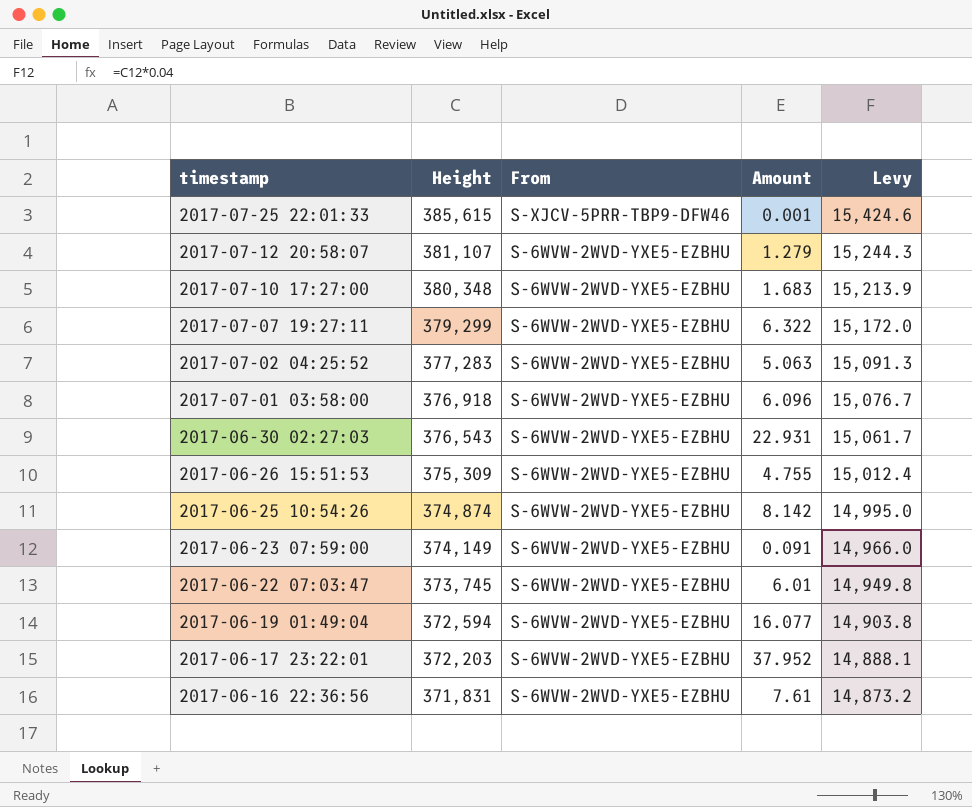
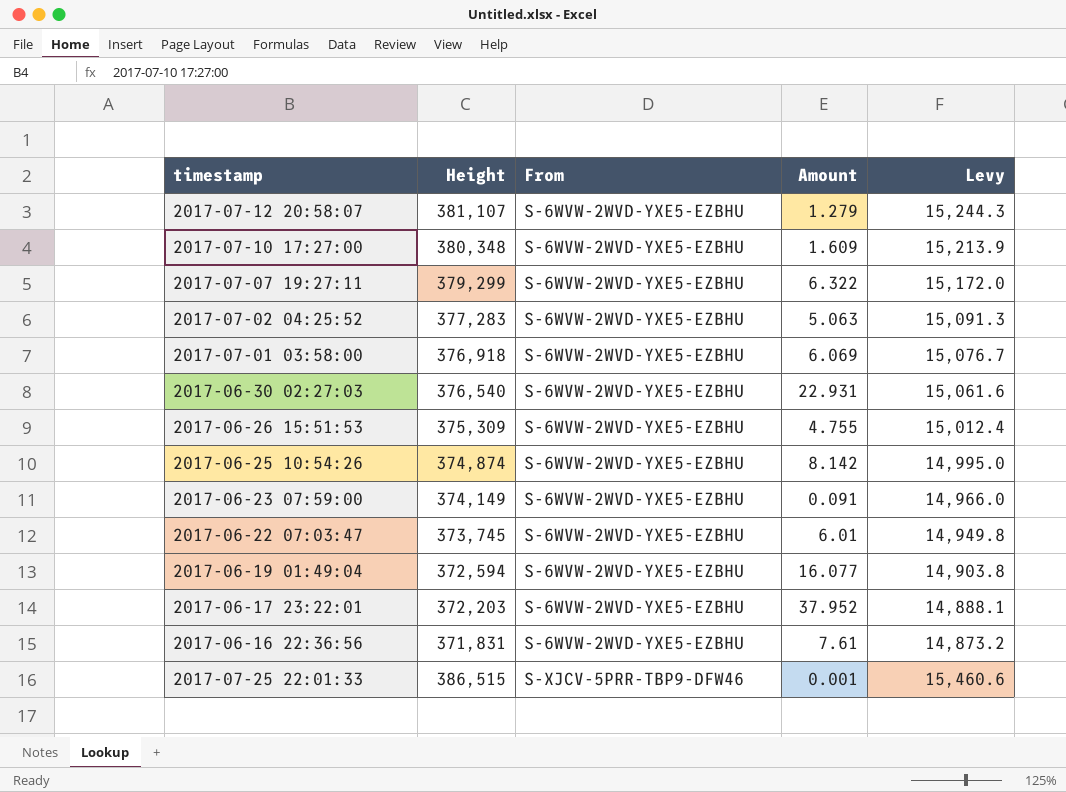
row order: timestamp descending -> From ascending
2017-07-10 17:27:00 | Amount: 1.683 -> 1.609
2017-07-01 03:58:00 | Amount: 6.096 -> 6.069
2017-06-30 02:27:03 | Height: 376,543 -> 376,540
2017-06-30 02:27:03 | Levy: 15,061.7 -> 15,061.6
2017-07-25 22:01:33 | Height: 385,615 -> 386,515
2017-07-25 22:01:33 | Levy: 15,424.6 -> 15,460.6

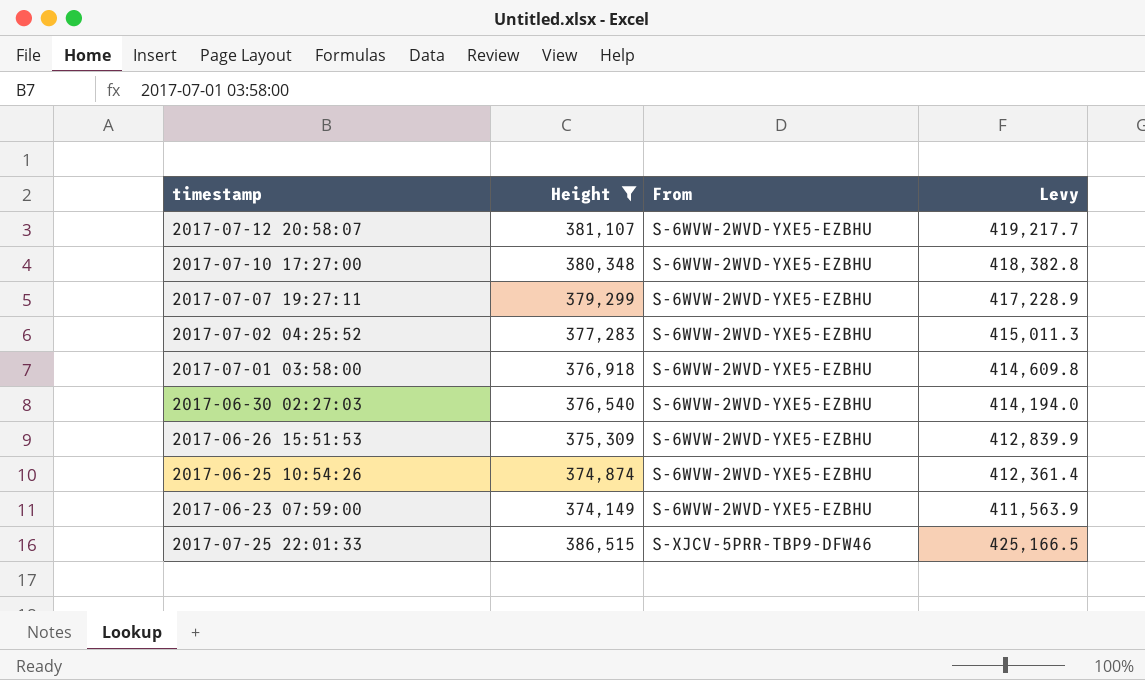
filter: none -> Height >= 374,149
column Amount | position: 4 -> none
column Levy | formula: [Height] * 0.04 -> [Height] * 1.1

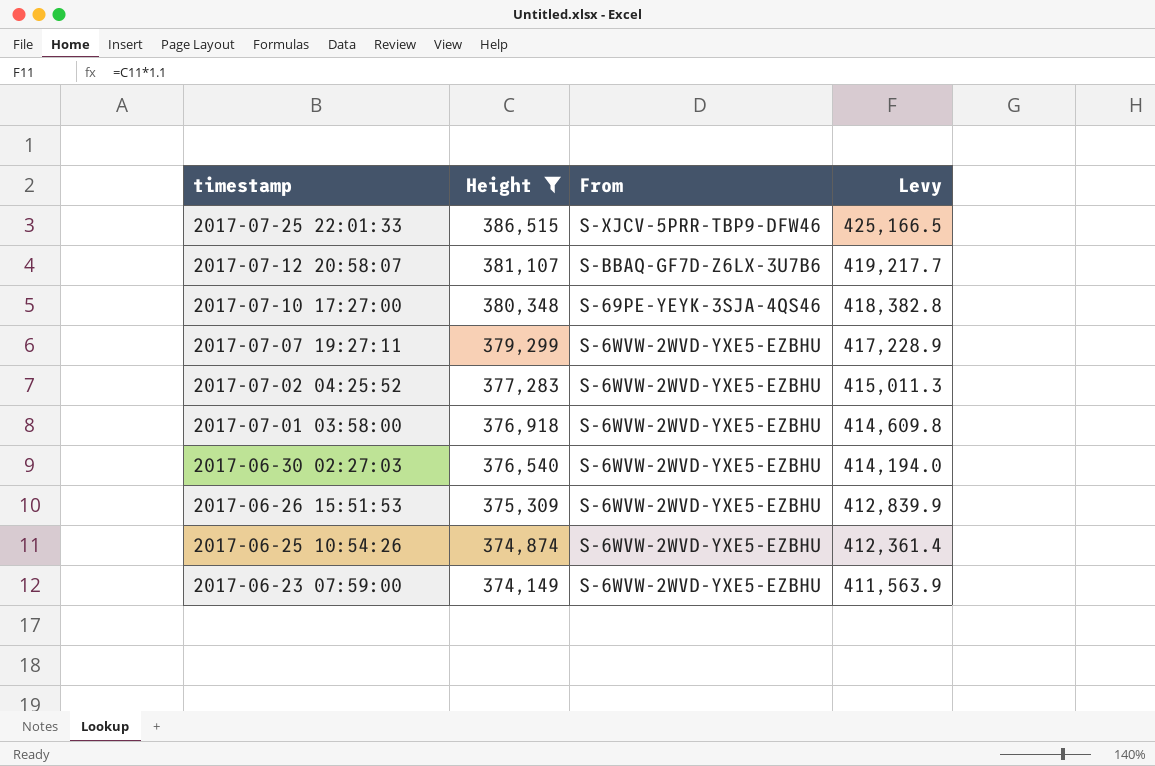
row order: From ascending -> timestamp descending
2017-07-12 20:58:07 | From: S-6WVW-2WVD-YXE5-EZBHU -> S-BBAQ-GF7D-Z6LX-3U7B6
2017-07-10 17:27:00 | From: S-6WVW-2WVD-YXE5-EZBHU -> S-69PE-YEYK-3SJA-4QS46

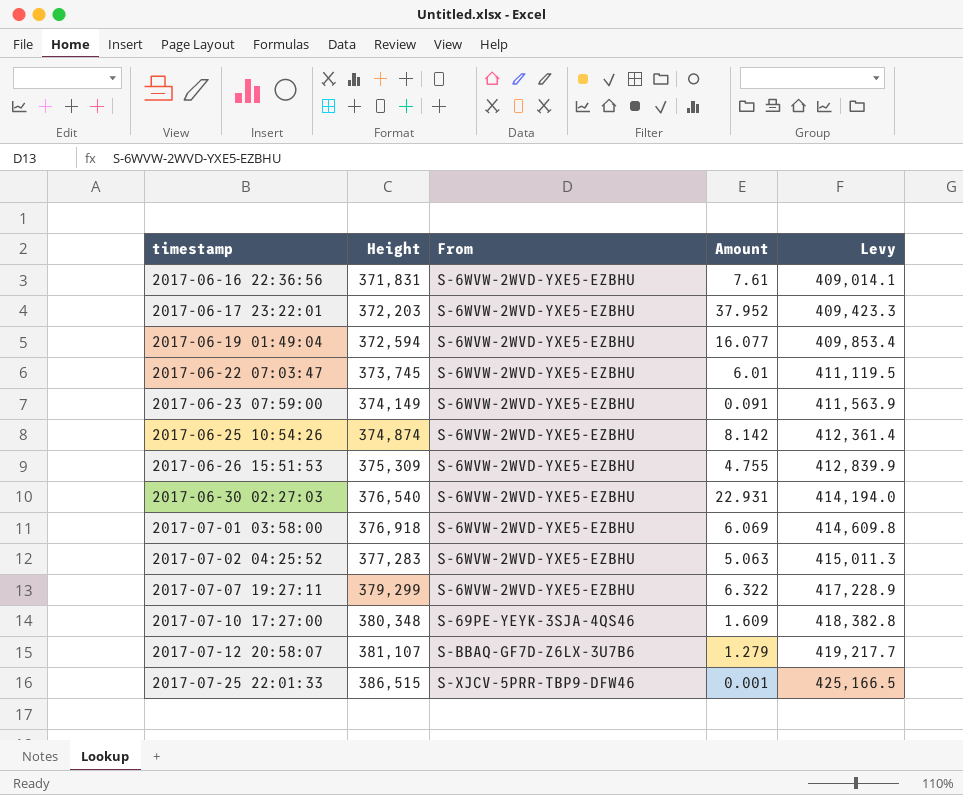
filter: Height >= 374,149 -> none
row order: timestamp descending -> timestamp ascending
column Amount | position: none -> 4

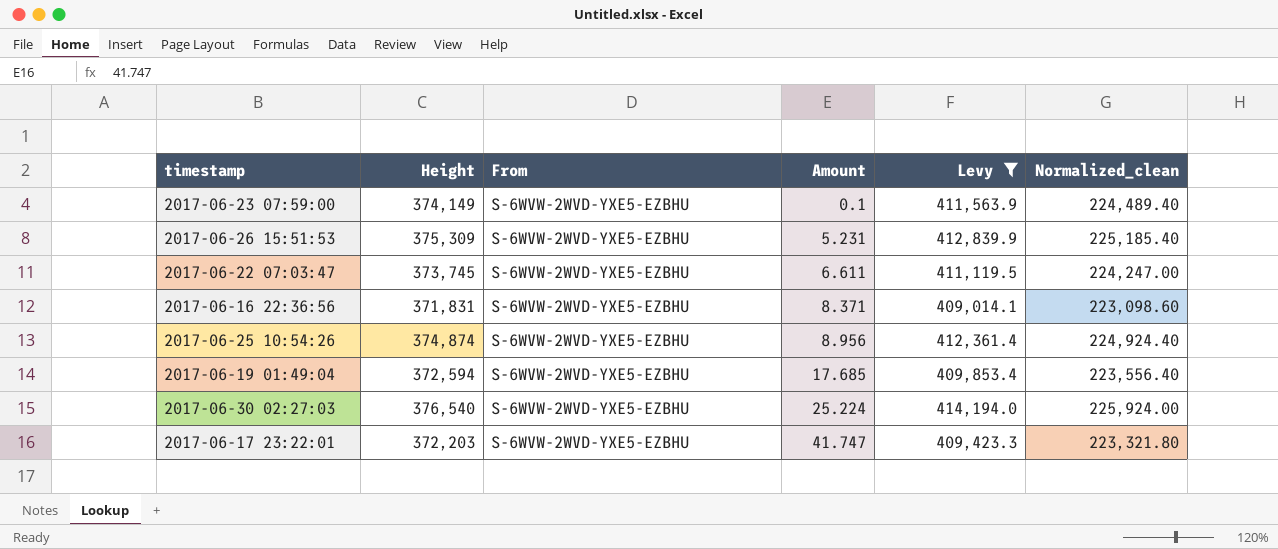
filter: none -> Levy <= 414,194.0
row order: timestamp ascending -> Amount ascending
column Normalized_clean | formula: none -> [Height] * 0.6
2017-06-23 07:59:00 | Amount: 0.091 -> 0.1
2017-06-26 15:51:53 | Amount: 4.755 -> 5.231
2017-06-22 07:03:47 | Amount: 6.01 -> 6.611
2017-06-16 22:36:56 | Amount: 7.61 -> 8.371
2017-06-25 10:54:26 | Amount: 8.142 -> 8.956
2017-06-19 01:49:04 | Amount: 16.077 -> 17.685
2017-06-30 02:27:03 | Amount: 22.931 -> 25.224
2017-06-17 23:22:01 | Amount: 37.952 -> 41.747

